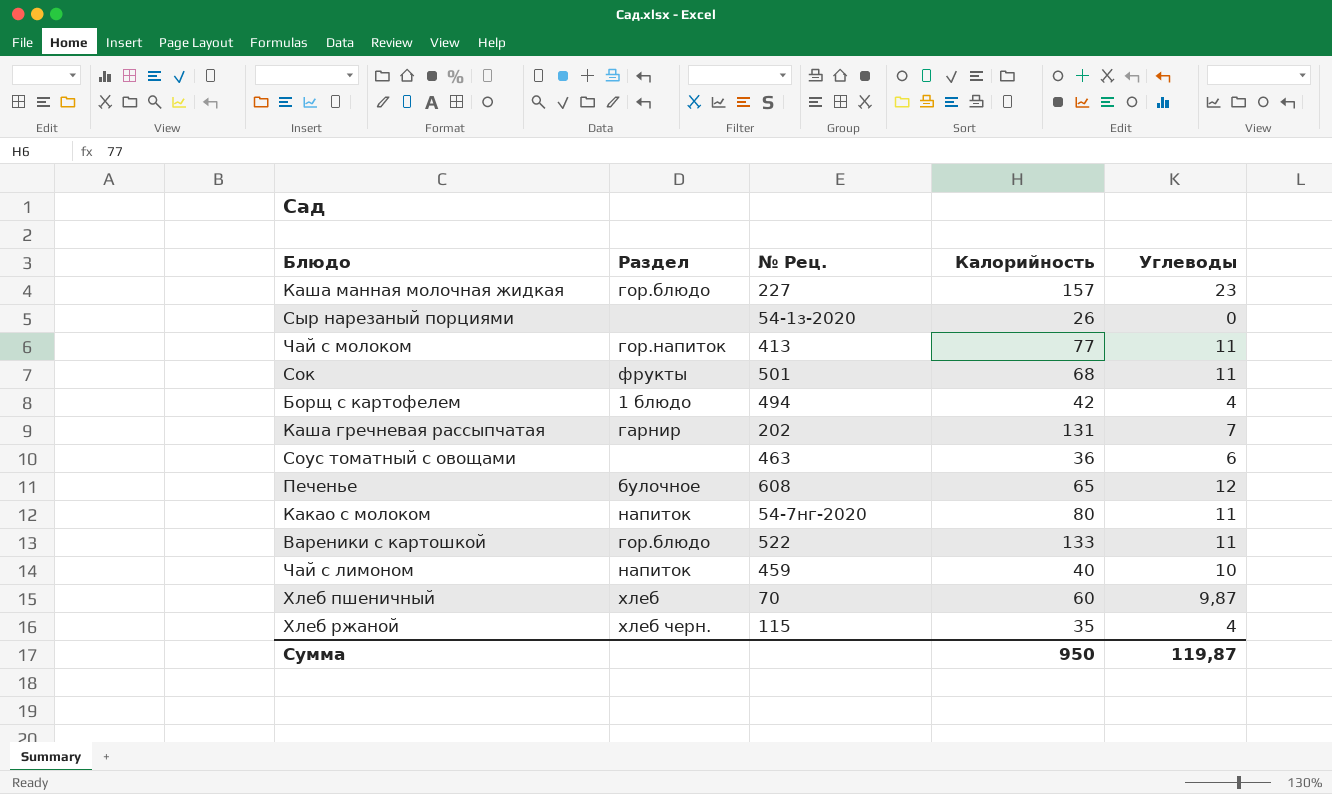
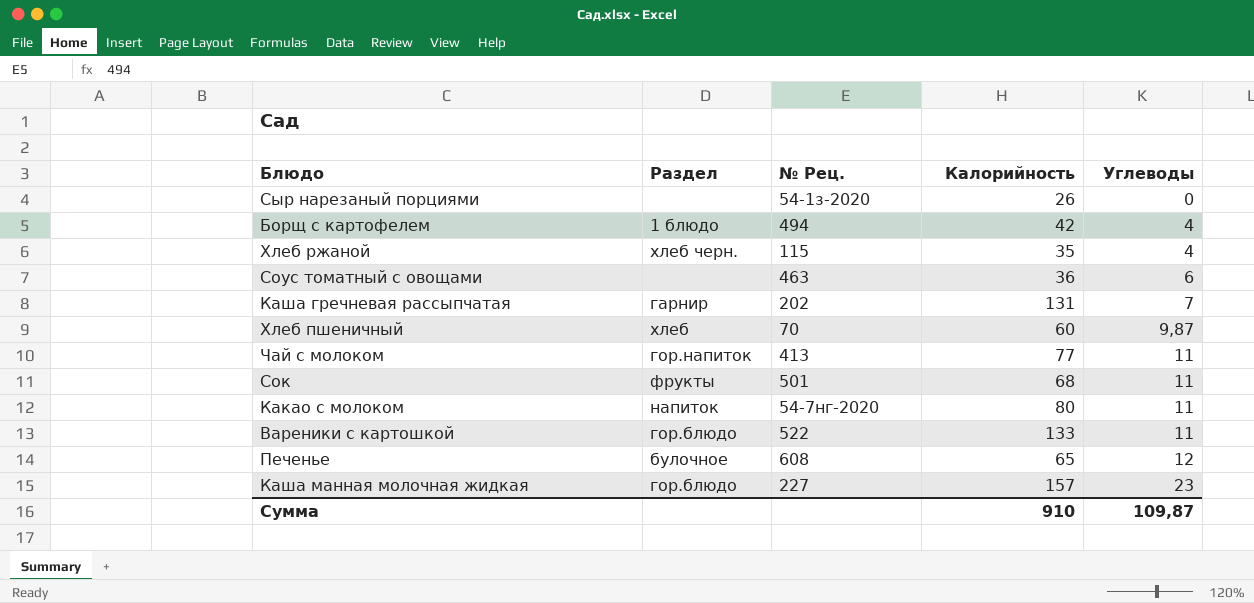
row order: none -> Углеводы ascending
row Чай с лимоном: напиток | 459 | 40 | 10 -> none
Сумма | Калорийность: 950 -> 910
Сумма | Углеводы: 119,87 -> 109,87

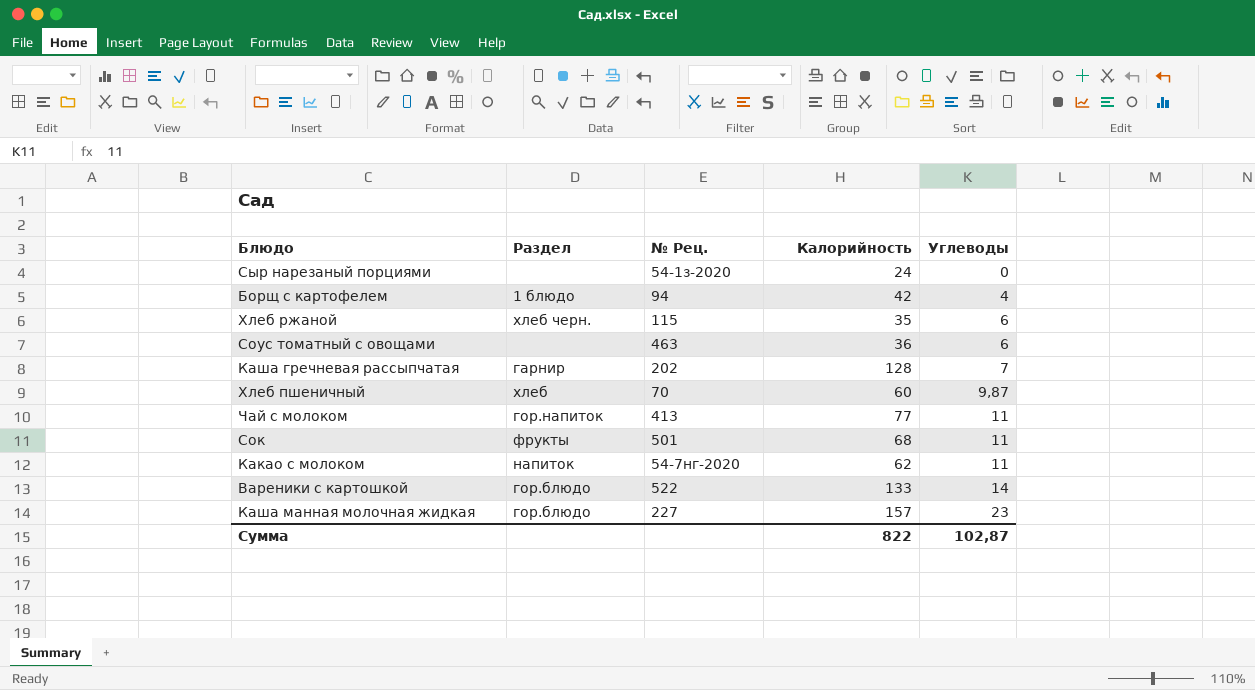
row Печенье: булочное | 608 | 65 | 12 -> none
Сыр нарезаный порциями | Калорийность: 26 -> 24
Борщ с картофелем | № Рец.: 494 -> 94
Хлеб ржаной | Углеводы: 4 -> 6
Каша гречневая рассыпчатая | Калорийность: 131 -> 128
Какао с молоком | Калорийность: 80 -> 62
Вареники с картошкой | Углеводы: 11 -> 14
Сумма | Калорийность: 910 -> 822
Сумма | Углеводы: 109,87 -> 102,87

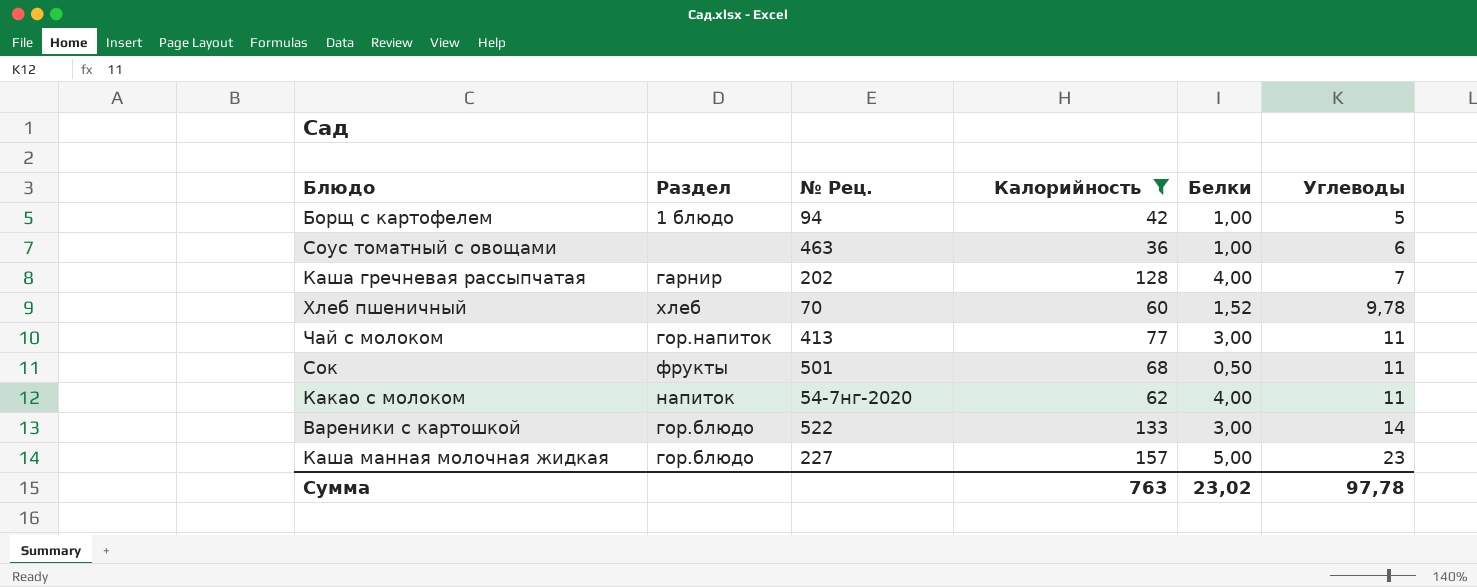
filter: none -> Калорийность >= 36
column Белки | position: none -> 5
Борщ с картофелем | Углеводы: 4 -> 5
Хлеб пшеничный | Углеводы: 9,87 -> 9,78
Сумма | Калорийность: 822 -> 763
Сумма | Углеводы: 102,87 -> 97,78

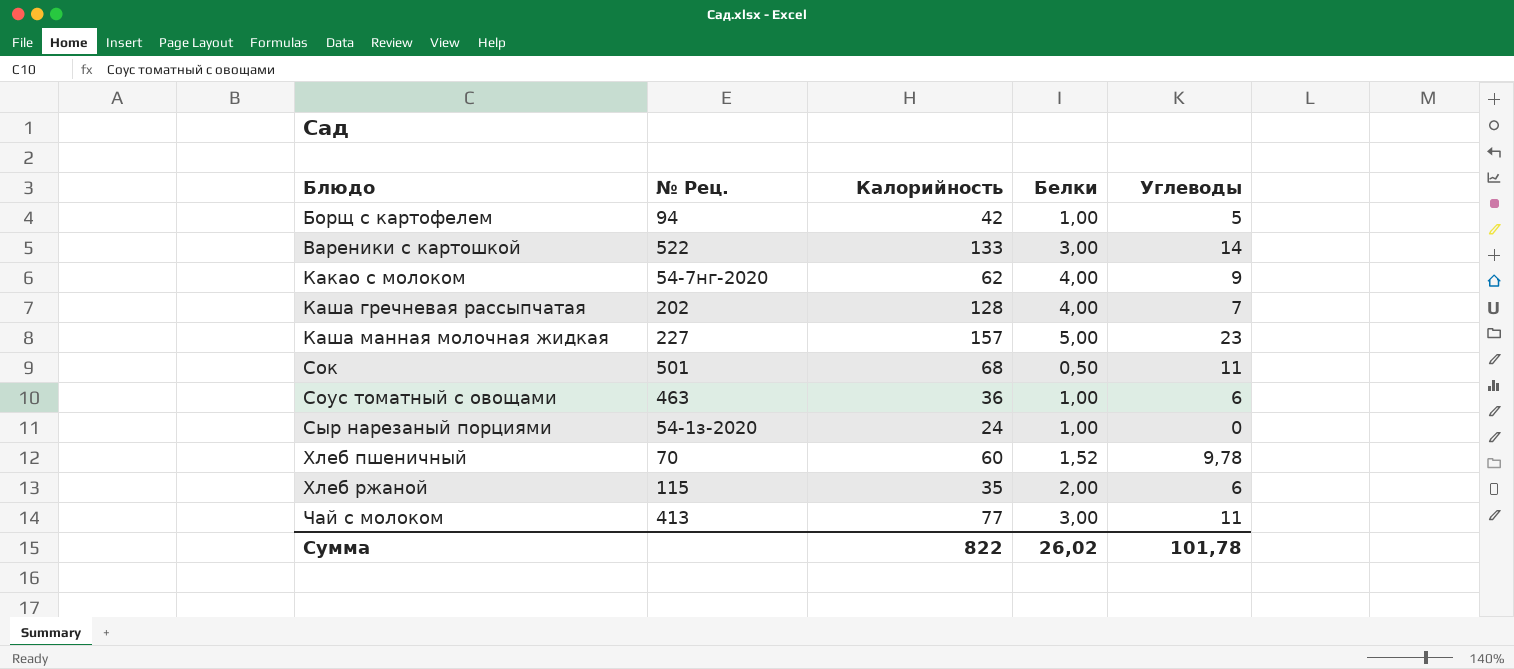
filter: Калорийность >= 36 -> none
row order: Углеводы ascending -> Блюдо ascending
column Раздел | position: 2 -> none
Какао с молоком | Углеводы: 11 -> 9
Сумма | Калорийность: 763 -> 822
Сумма | Белки: 23,02 -> 26,02
Сумма | Углеводы: 97,78 -> 101,78

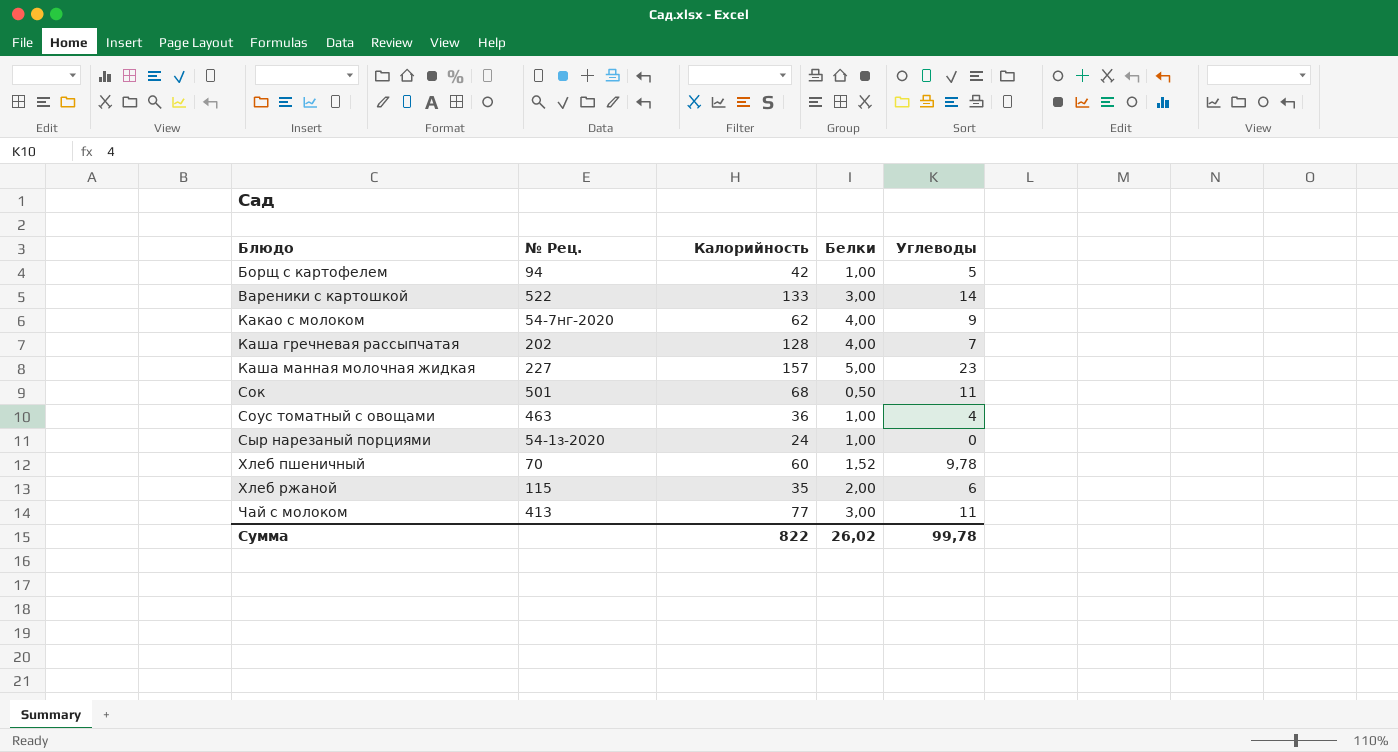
Соус томатный с овощами | Углеводы: 6 -> 4
Сумма | Углеводы: 101,78 -> 99,78

